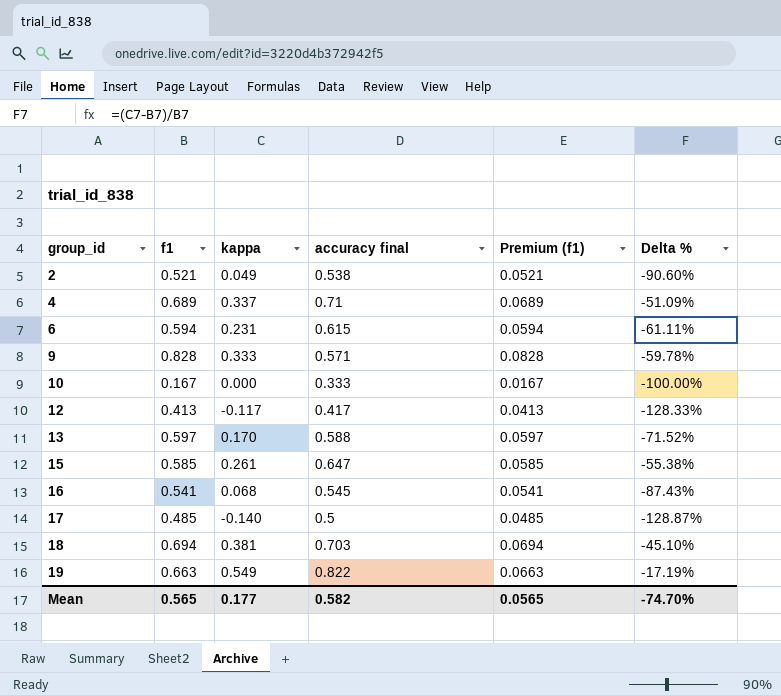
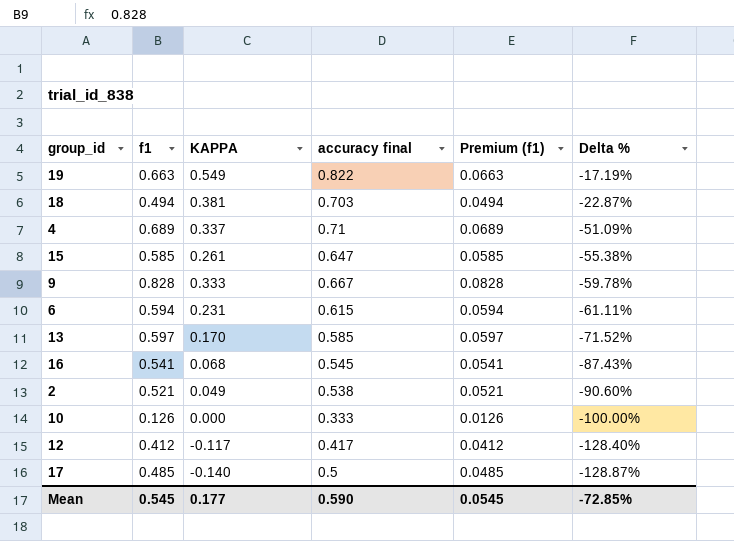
row order: group_id ascending -> Delta % descending
column name: kappa -> KAPPA
18 | f1: 0.694 -> 0.494
18 | Premium (f1): 0.0694 -> 0.0494
18 | Delta %: -45.10% -> -22.87%
9 | accuracy final: 0.571 -> 0.667
13 | accuracy final: 0.588 -> 0.585
10 | f1: 0.167 -> 0.126
10 | Premium (f1): 0.0167 -> 0.0126
12 | f1: 0.413 -> 0.412
12 | Premium (f1): 0.0413 -> 0.0412
12 | Delta %: -128.33% -> -128.40%
Mean | f1: 0.565 -> 0.545
Mean | accuracy final: 0.582 -> 0.590
Mean | Premium (f1): 0.0565 -> 0.0545
Mean | Delta %: -74.70% -> -72.85%

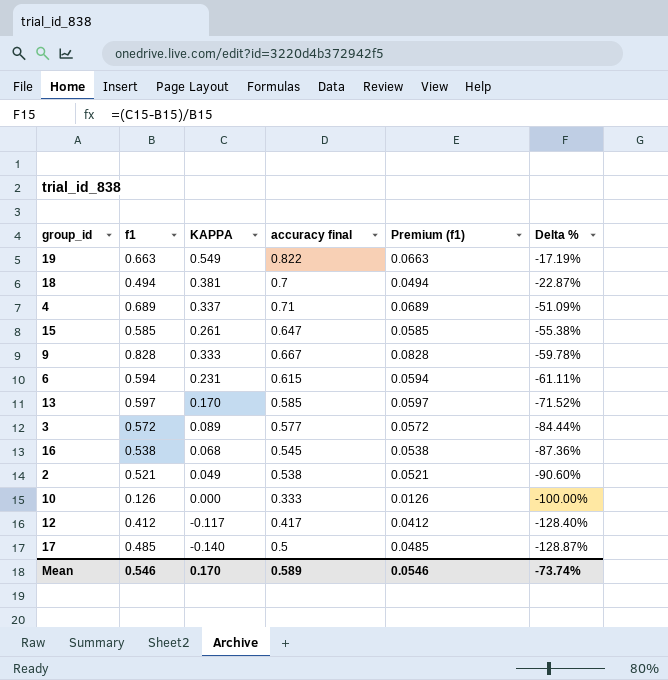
18 | accuracy final: 0.703 -> 0.7
row 3: none -> 0.572 | 0.089 | 0.577 | 0.0572 | -84.44%
16 | f1: 0.541 -> 0.538
16 | Premium (f1): 0.0541 -> 0.0538
16 | Delta %: -87.43% -> -87.36%
Mean | f1: 0.545 -> 0.546
Mean | KAPPA: 0.177 -> 0.170
Mean | accuracy final: 0.590 -> 0.589
Mean | Premium (f1): 0.0545 -> 0.0546
Mean | Delta %: -72.85% -> -73.74%

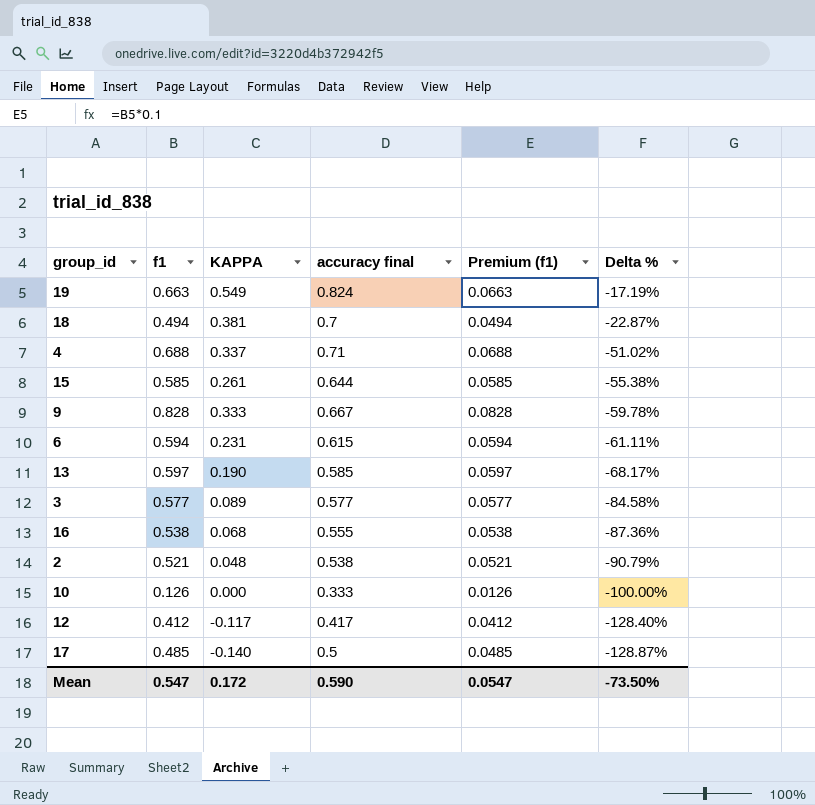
19 | accuracy final: 0.822 -> 0.824
4 | f1: 0.689 -> 0.688
4 | Premium (f1): 0.0689 -> 0.0688
4 | Delta %: -51.09% -> -51.02%
15 | accuracy final: 0.647 -> 0.644
13 | KAPPA: 0.170 -> 0.190
13 | Delta %: -71.52% -> -68.17%
3 | f1: 0.572 -> 0.577
3 | Premium (f1): 0.0572 -> 0.0577
3 | Delta %: -84.44% -> -84.58%
16 | accuracy final: 0.545 -> 0.555
2 | KAPPA: 0.049 -> 0.048
2 | Delta %: -90.60% -> -90.79%
Mean | f1: 0.546 -> 0.547
Mean | KAPPA: 0.170 -> 0.172
Mean | accuracy final: 0.589 -> 0.590
Mean | Premium (f1): 0.0546 -> 0.0547
Mean | Delta %: -73.74% -> -73.50%

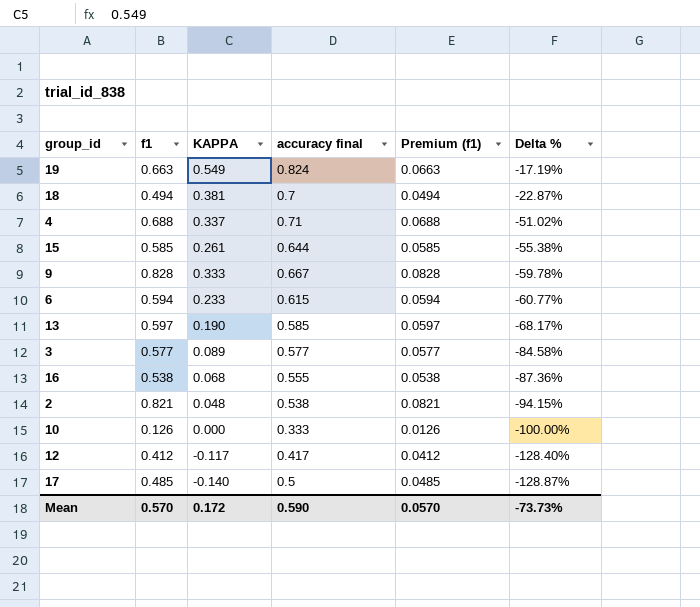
6 | KAPPA: 0.231 -> 0.233
6 | Delta %: -61.11% -> -60.77%
2 | f1: 0.521 -> 0.821
2 | Premium (f1): 0.0521 -> 0.0821
2 | Delta %: -90.79% -> -94.15%
Mean | f1: 0.547 -> 0.570
Mean | Premium (f1): 0.0547 -> 0.0570
Mean | Delta %: -73.50% -> -73.73%

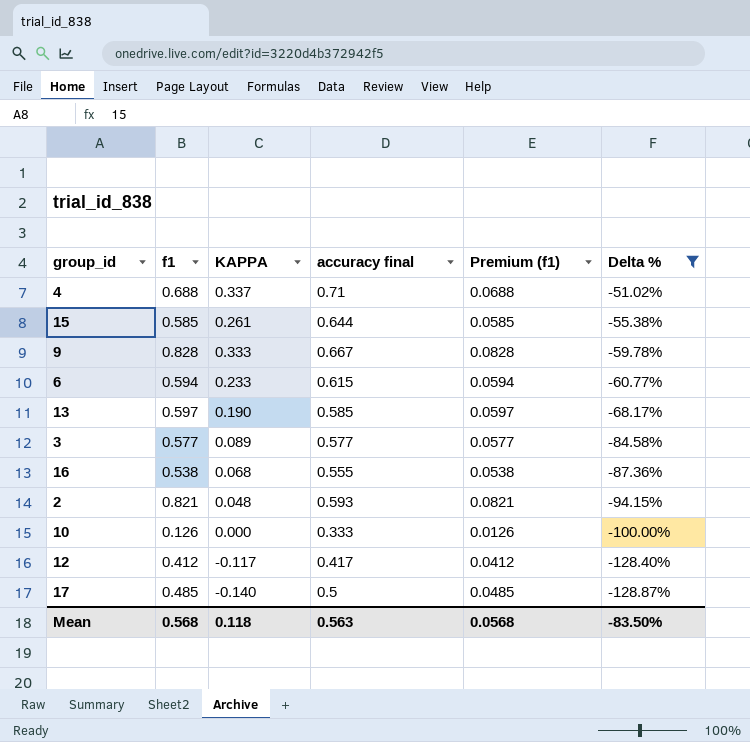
filter: none -> Delta % <= -51.02%
2 | accuracy final: 0.538 -> 0.593
Mean | f1: 0.570 -> 0.568
Mean | KAPPA: 0.172 -> 0.118
Mean | accuracy final: 0.590 -> 0.563
Mean | Premium (f1): 0.0570 -> 0.0568
Mean | Delta %: -73.73% -> -83.50%

